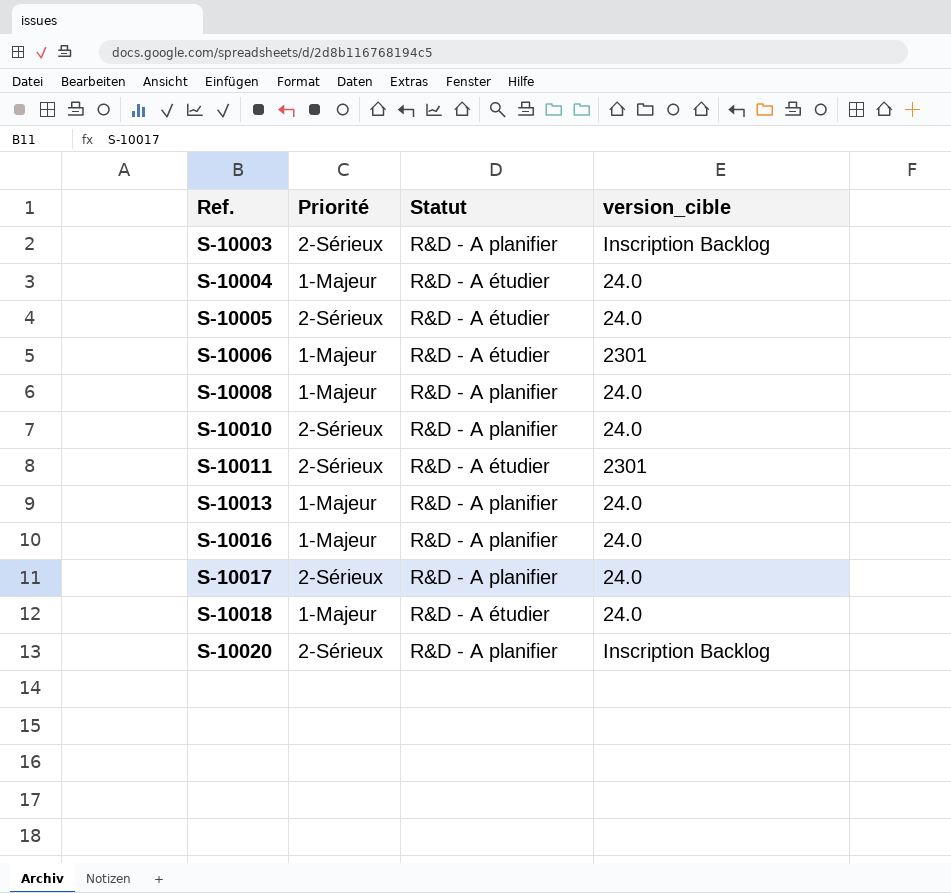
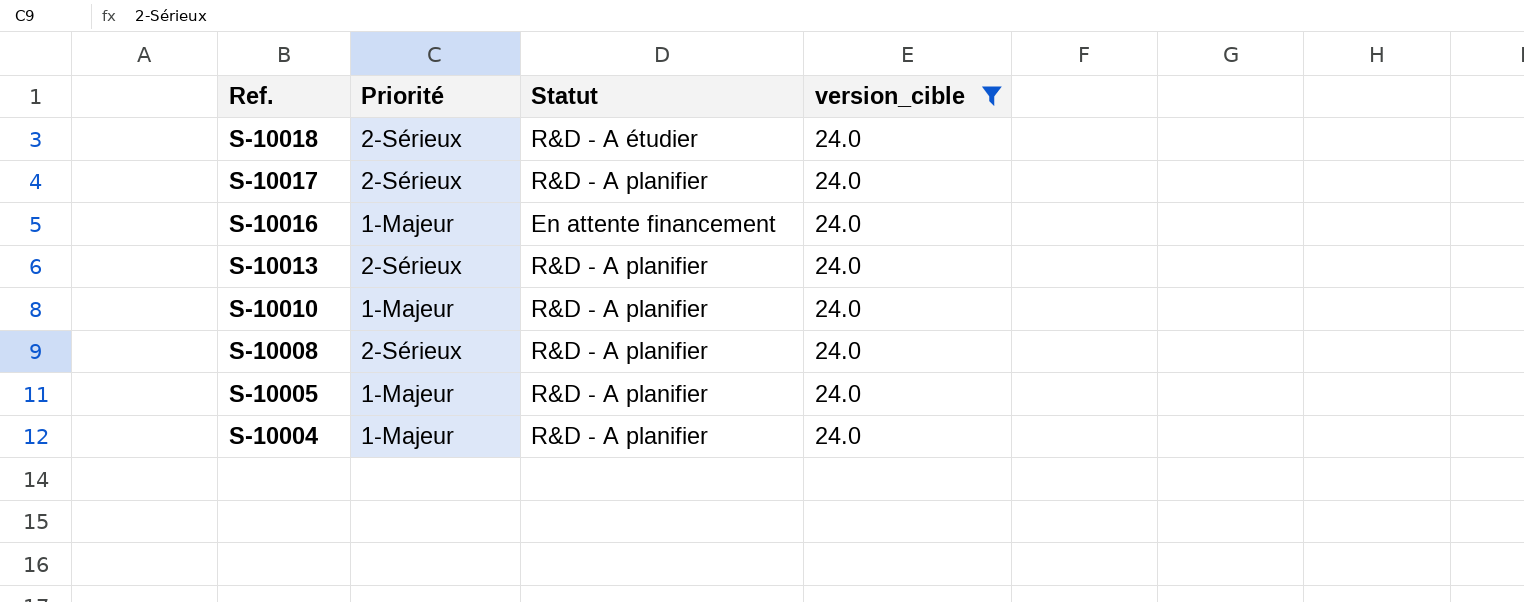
filter: none -> version_cible = 24.0
row order: Ref. ascending -> Ref. descending
S-10018 | Priorité: 1-Majeur -> 2-Sérieux
S-10016 | Statut: R&D - A planifier -> En attente financement
S-10013 | Priorité: 1-Majeur -> 2-Sérieux
S-10010 | Priorité: 2-Sérieux -> 1-Majeur
S-10008 | Priorité: 1-Majeur -> 2-Sérieux
S-10005 | Priorité: 2-Sérieux -> 1-Majeur
S-10005 | Statut: R&D - A étudier -> R&D - A planifier
S-10004 | Statut: R&D - A étudier -> R&D - A planifier

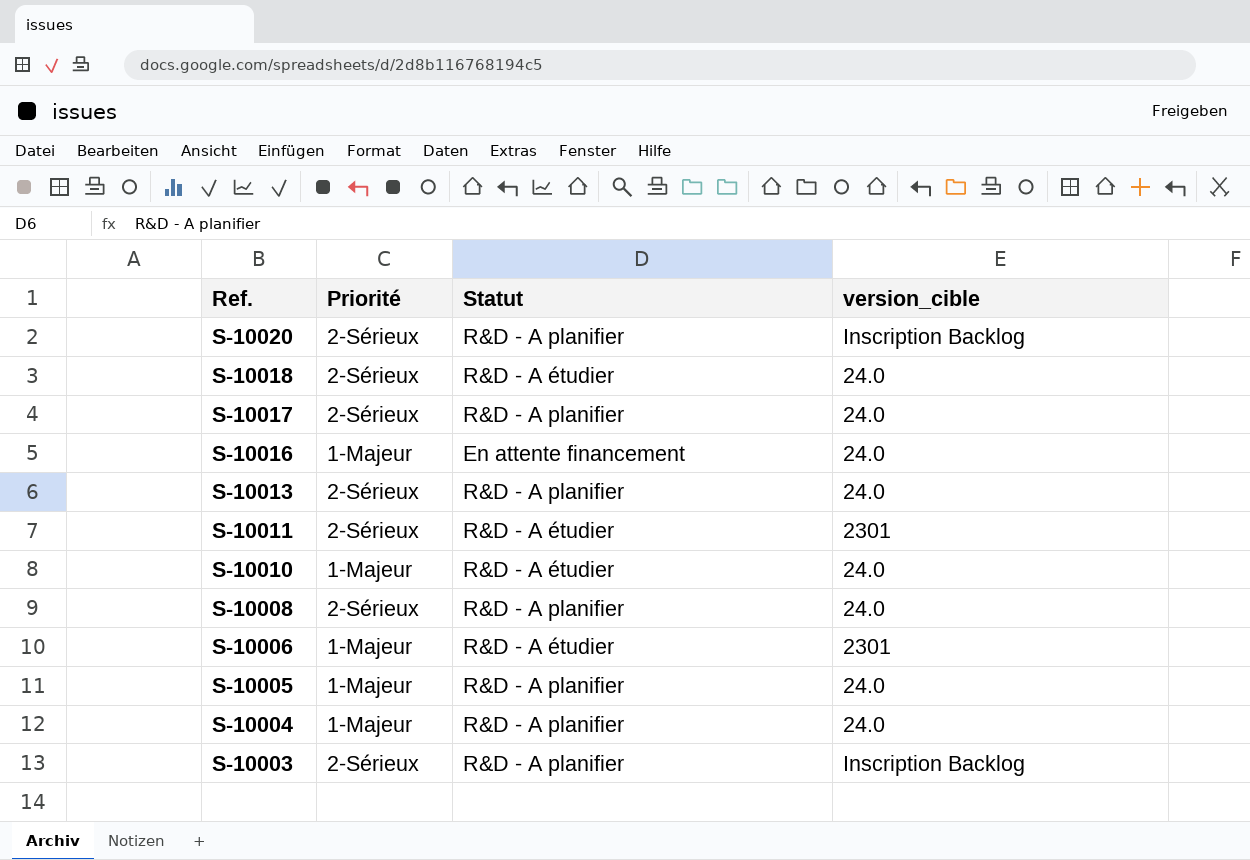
filter: version_cible = 24.0 -> none
S-10010 | Statut: R&D - A planifier -> R&D - A étudier

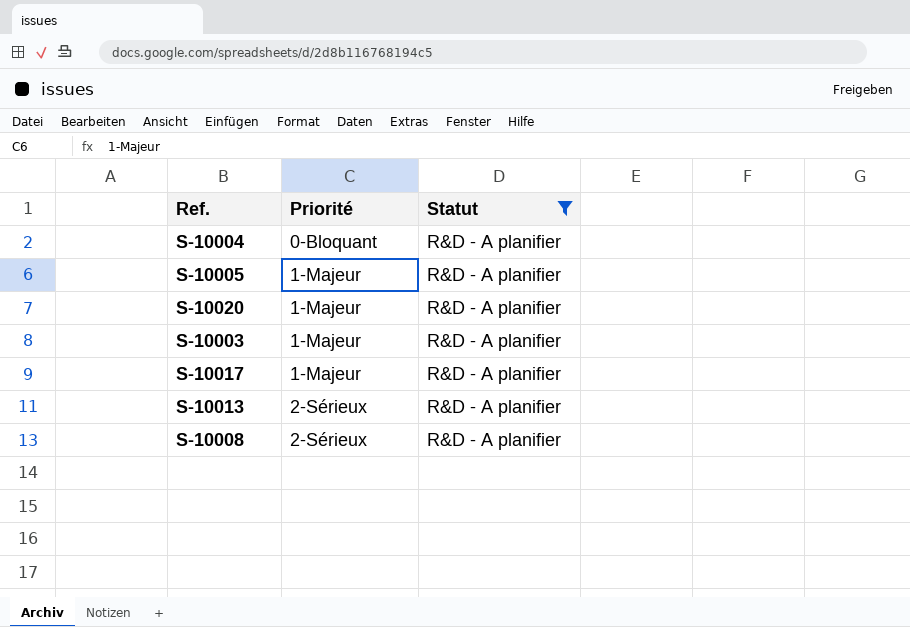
filter: none -> Statut = R&D - A planifier
row order: Ref. descending -> Priorité ascending
column version_cible | position: 4 -> none
S-10004 | Priorité: 1-Majeur -> 0-Bloquant
S-10020 | Priorité: 2-Sérieux -> 1-Majeur
S-10003 | Priorité: 2-Sérieux -> 1-Majeur
S-10017 | Priorité: 2-Sérieux -> 1-Majeur

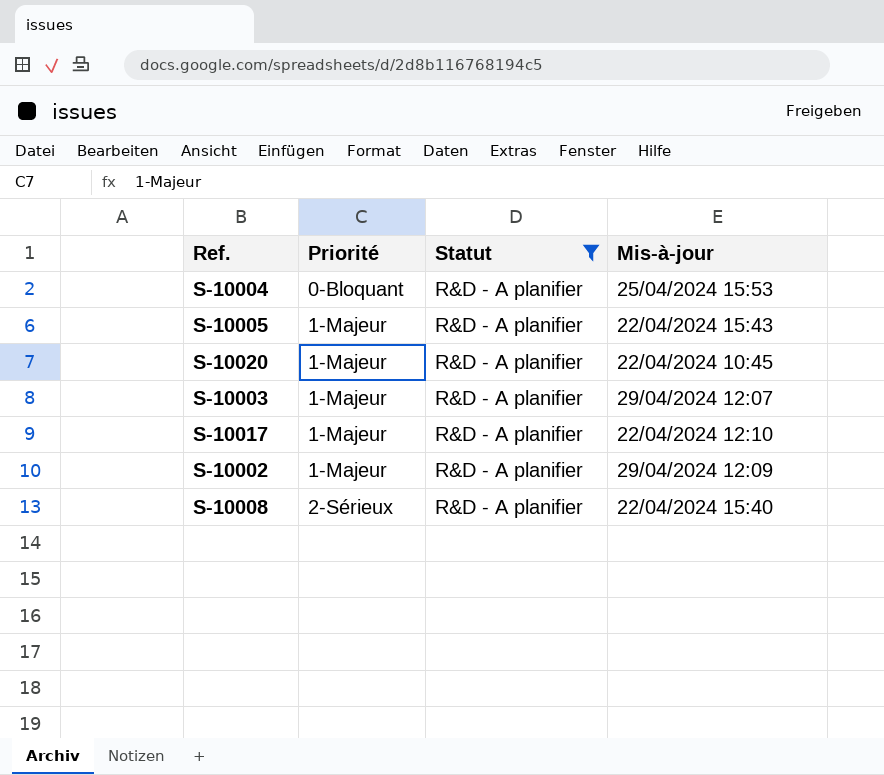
column Mis-à-jour | position: none -> 4
row S-10013: 2-Sérieux | R&D - A planifier -> none
row S-10002: none -> 1-Majeur | R&D - A planifier | 29/04/2024 12:09

